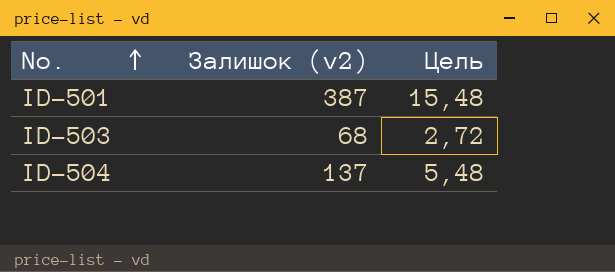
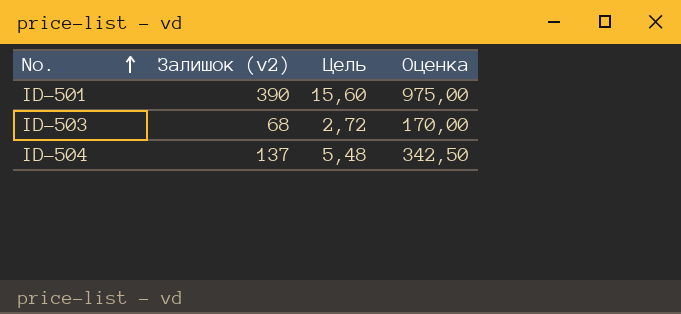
column Оценка | formula: none -> [Залишок (v2)] * 2,5
ID-501 | Залишок (v2): 387 -> 390
ID-501 | Цель: 15,48 -> 15,60

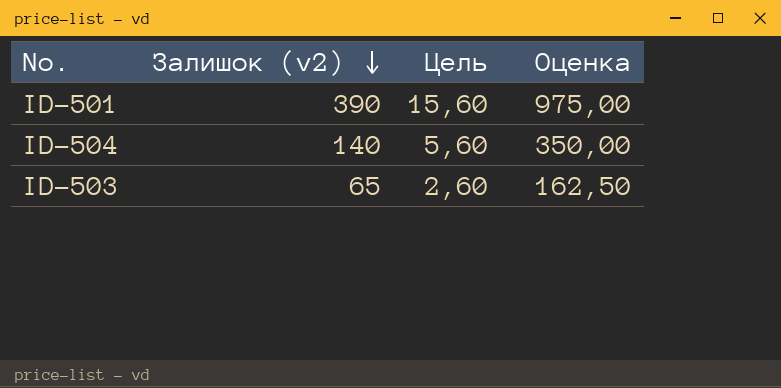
row order: No. ascending -> Залишок (v2) descending
ID-504 | Залишок (v2): 137 -> 140
ID-504 | Цель: 5,48 -> 5,60
ID-504 | Оценка: 342,50 -> 350,00
ID-503 | Залишок (v2): 68 -> 65
ID-503 | Цель: 2,72 -> 2,60
ID-503 | Оценка: 170,00 -> 162,50

